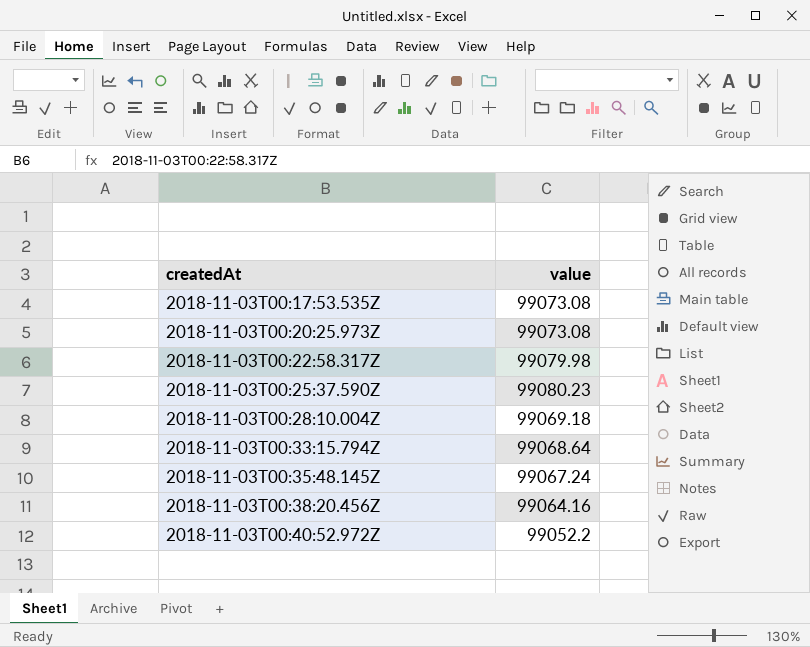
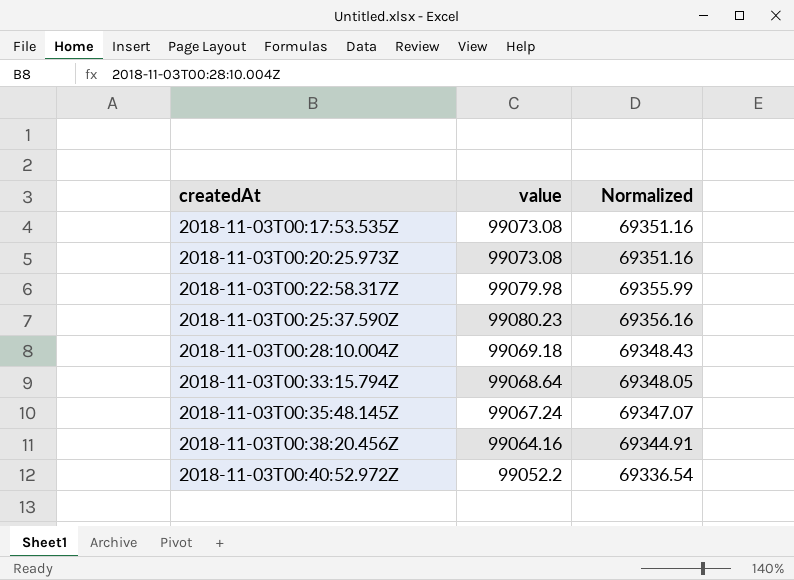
column Normalized | formula: none -> [value] * 0.7

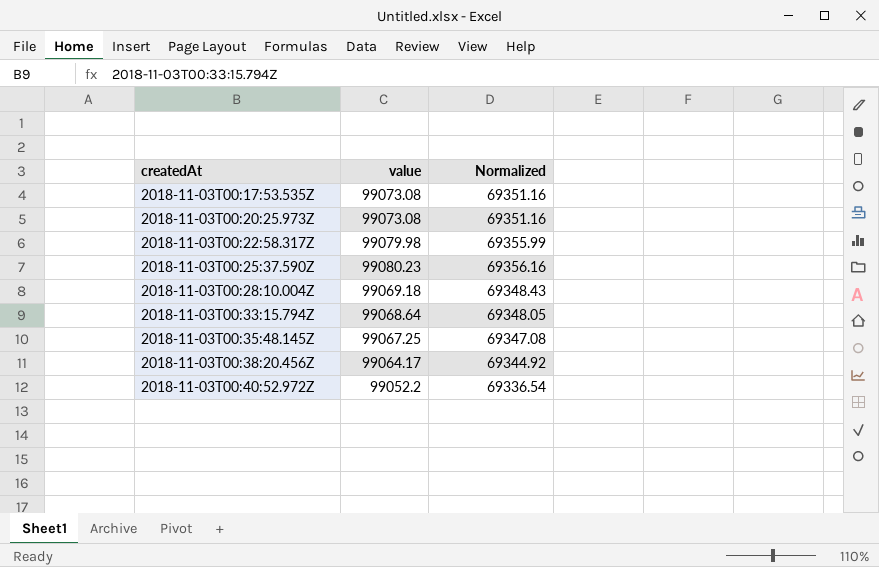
2018-11-03T00:35:48.145Z | value: 99067.24 -> 99067.25
2018-11-03T00:35:48.145Z | Normalized: 69347.07 -> 69347.08
2018-11-03T00:38:20.456Z | value: 99064.16 -> 99064.17
2018-11-03T00:38:20.456Z | Normalized: 69344.91 -> 69344.92

